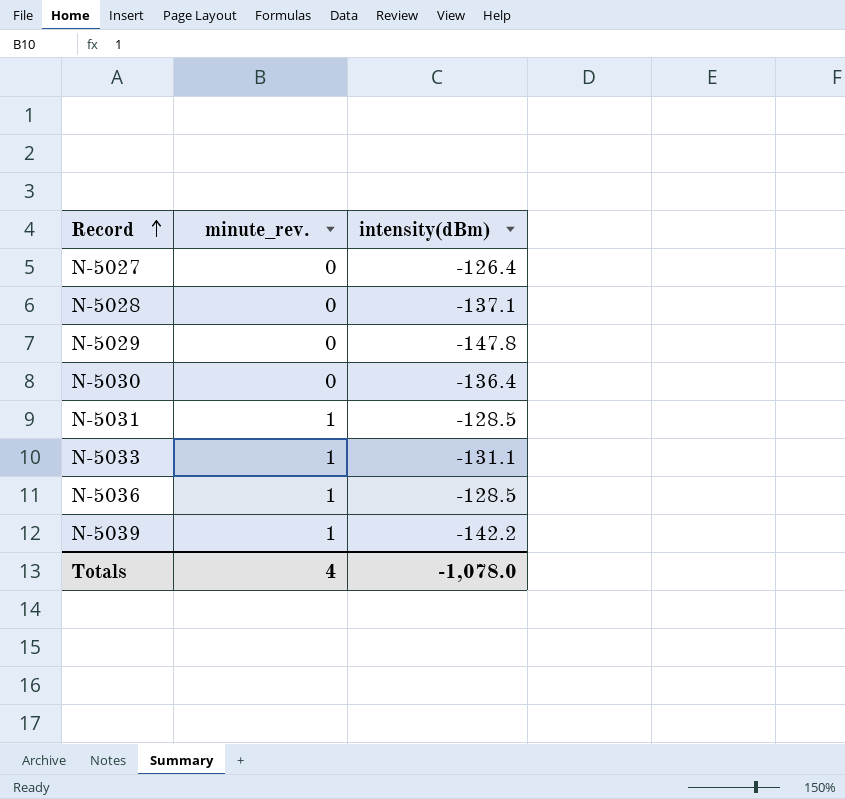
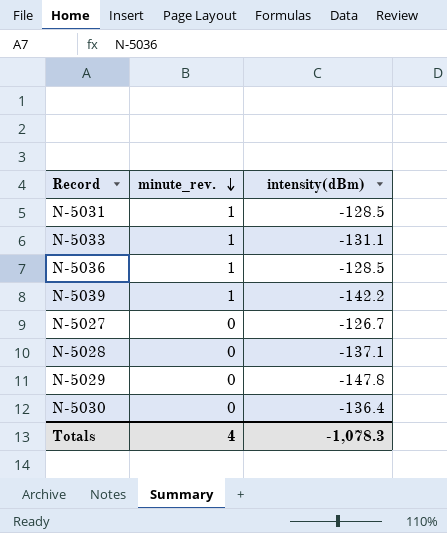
row order: Record ascending -> minute_rev. descending
N-5027 | intensity(dBm): -126.4 -> -126.7
Totals | intensity(dBm): -1,078.0 -> -1,078.3

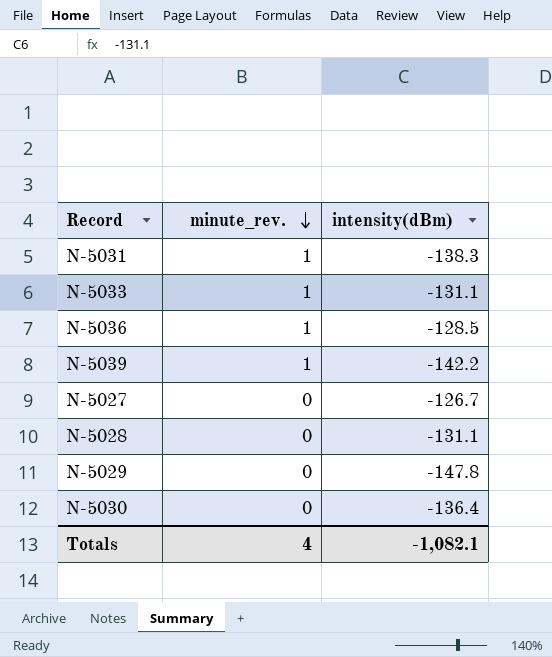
N-5031 | intensity(dBm): -128.5 -> -138.3
N-5028 | intensity(dBm): -137.1 -> -131.1
Totals | intensity(dBm): -1,078.3 -> -1,082.1

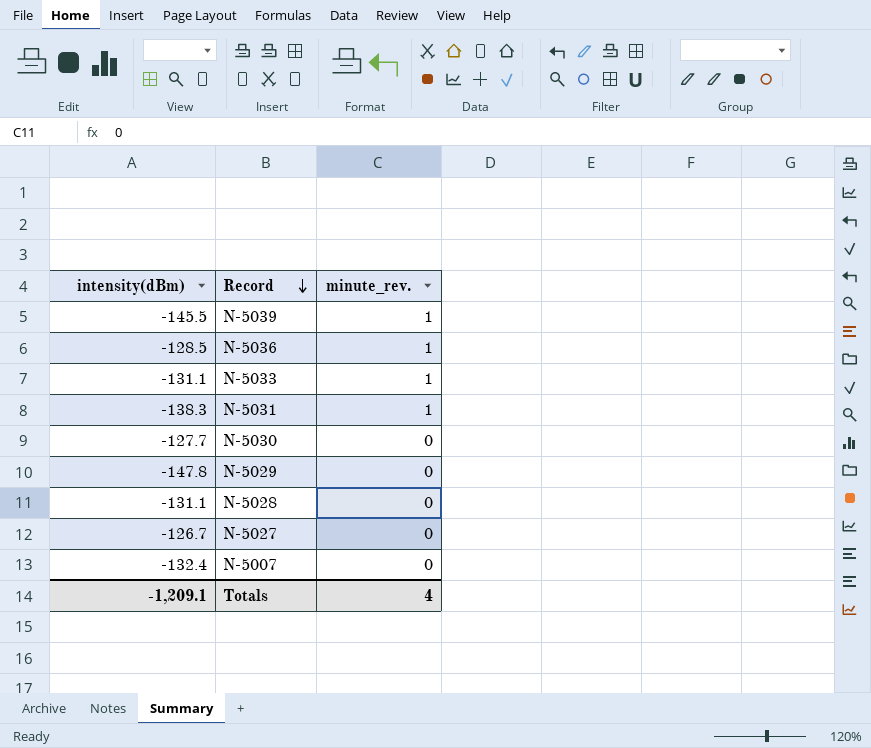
row order: minute_rev. descending -> Record descending
column intensity(dBm) | position: 3 -> 1
N-5039 | intensity(dBm): -142.2 -> -145.5
N-5030 | intensity(dBm): -136.4 -> -127.7
row N-5007: none -> -132.4 | 0
Totals | intensity(dBm): -1,082.1 -> -1,209.1

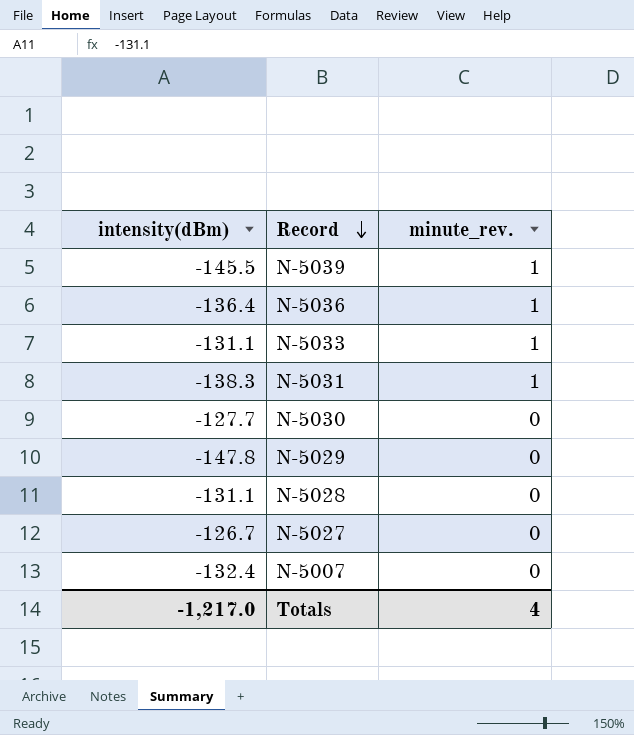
N-5036 | intensity(dBm): -128.5 -> -136.4
Totals | intensity(dBm): -1,209.1 -> -1,217.0

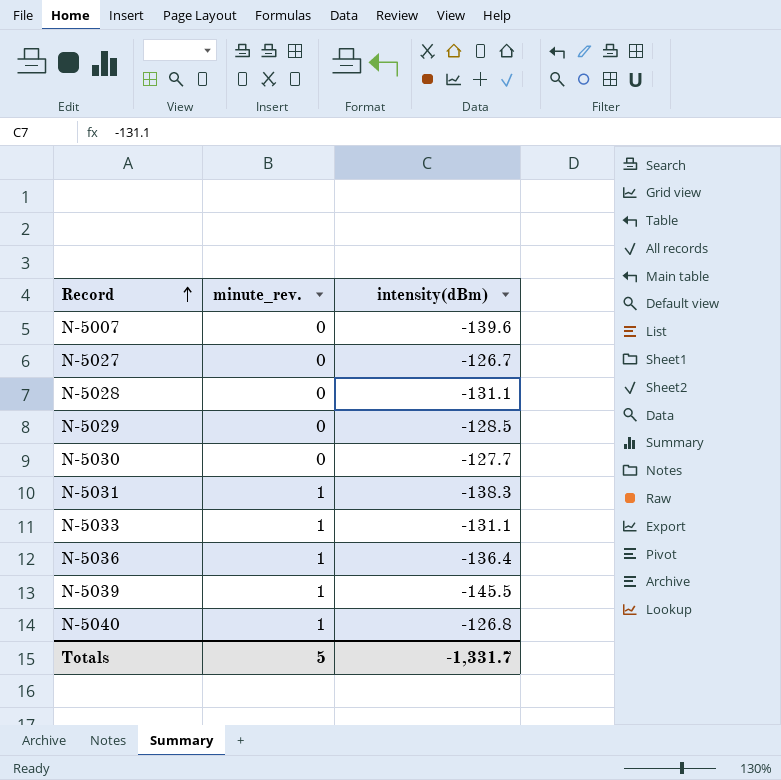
row order: Record descending -> Record ascending
column intensity(dBm) | position: 1 -> 3
N-5007 | intensity(dBm): -132.4 -> -139.6
N-5029 | intensity(dBm): -147.8 -> -128.5
row N-5040: none -> 1 | -126.8
Totals | minute_rev.: 4 -> 5
Totals | intensity(dBm): -1,217.0 -> -1,331.7

